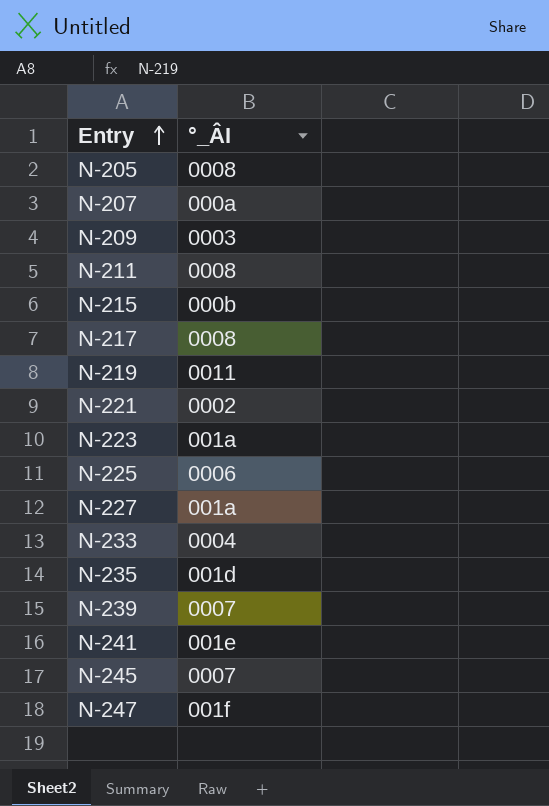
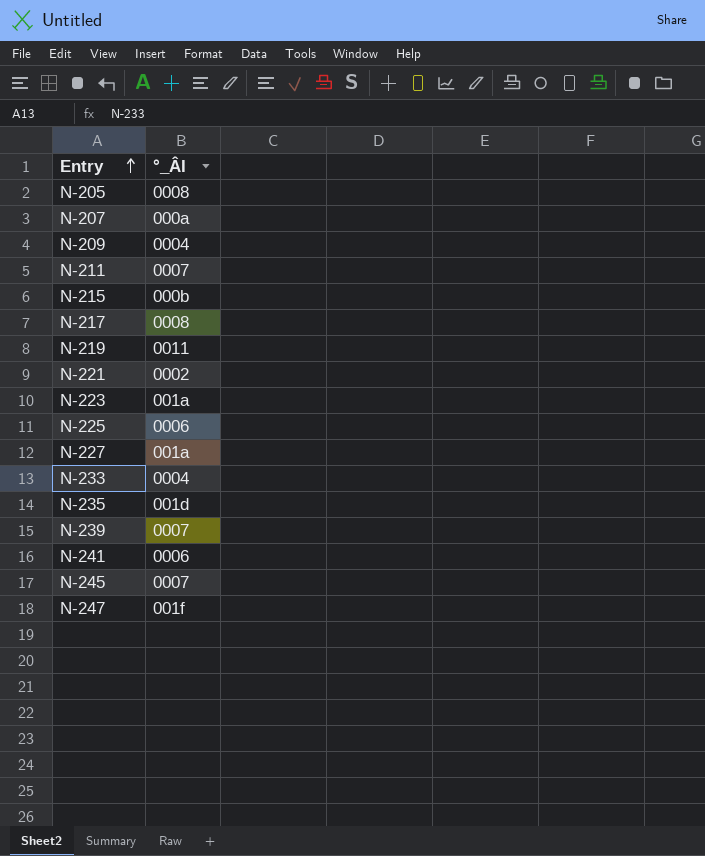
N-209 | °_ÂI: 0003 -> 0004
N-211 | °_ÂI: 0008 -> 0007
N-241 | °_ÂI: 001e -> 0006

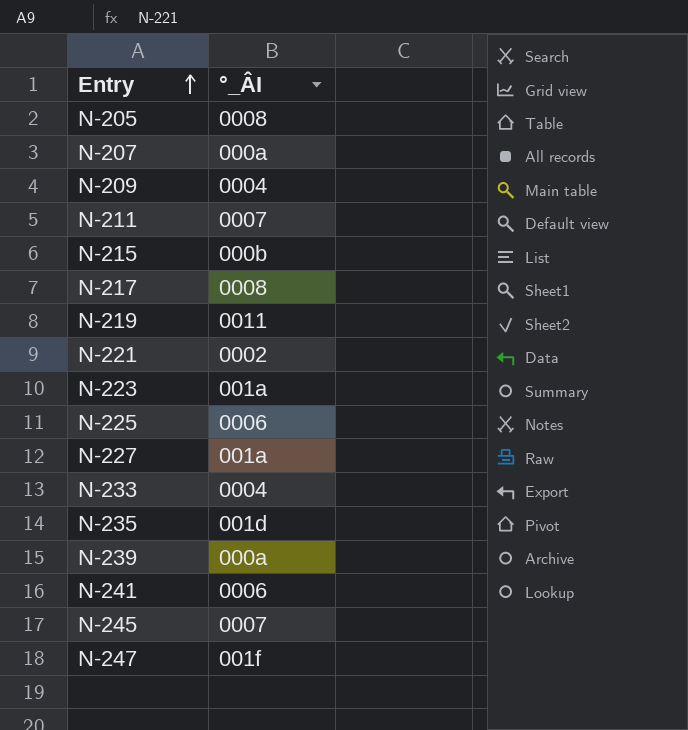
N-239 | °_ÂI: 0007 -> 000a

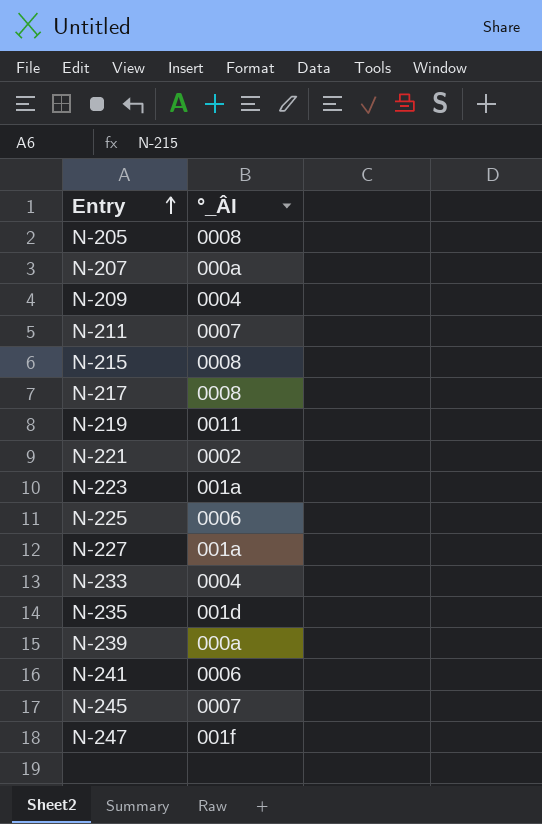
N-215 | °_ÂI: 000b -> 0008

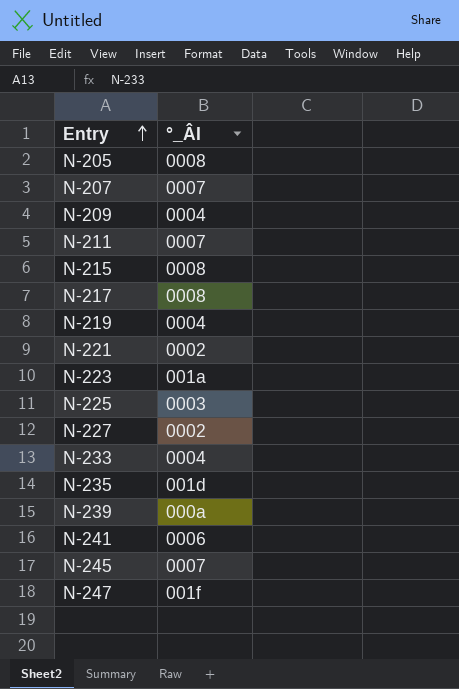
N-207 | °_ÂI: 000a -> 0007
N-219 | °_ÂI: 0011 -> 0004
N-225 | °_ÂI: 0006 -> 0003
N-227 | °_ÂI: 001a -> 0002

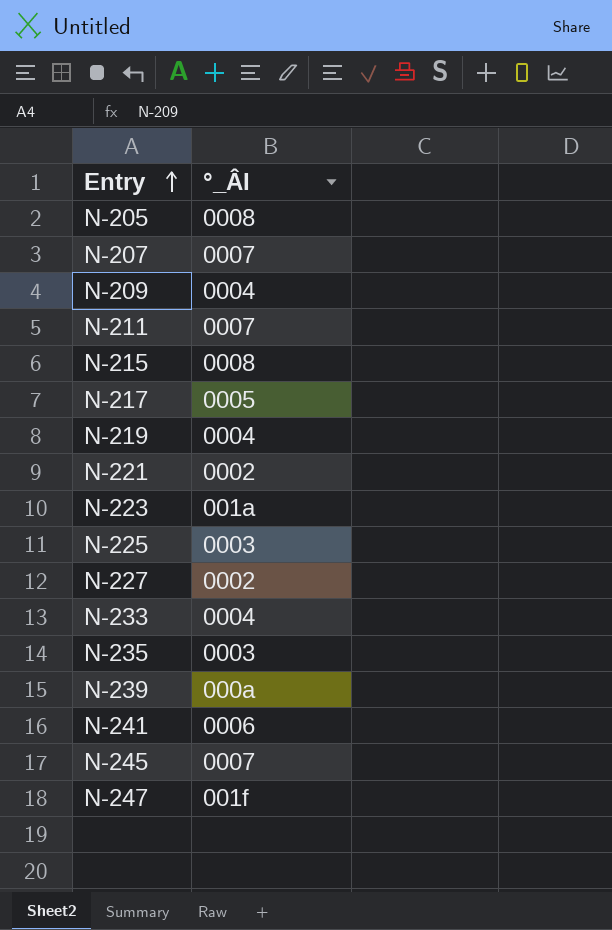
N-217 | °_ÂI: 0008 -> 0005
N-235 | °_ÂI: 001d -> 0003

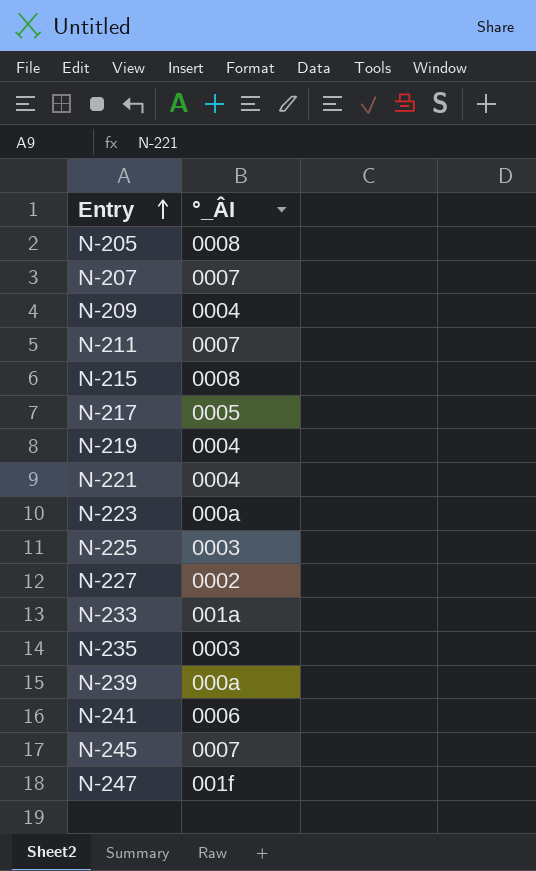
N-221 | °_ÂI: 0002 -> 0004
N-223 | °_ÂI: 001a -> 000a
N-233 | °_ÂI: 0004 -> 001a

